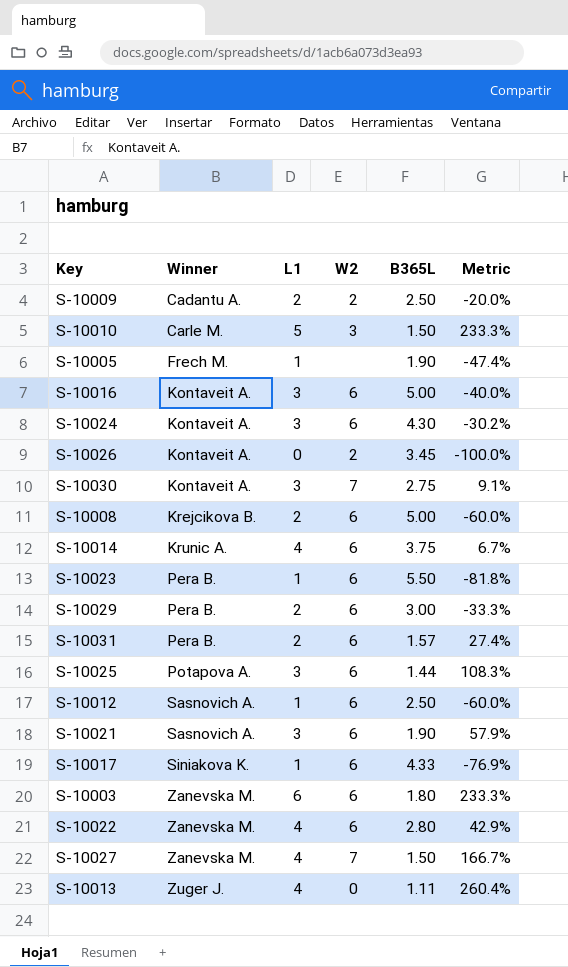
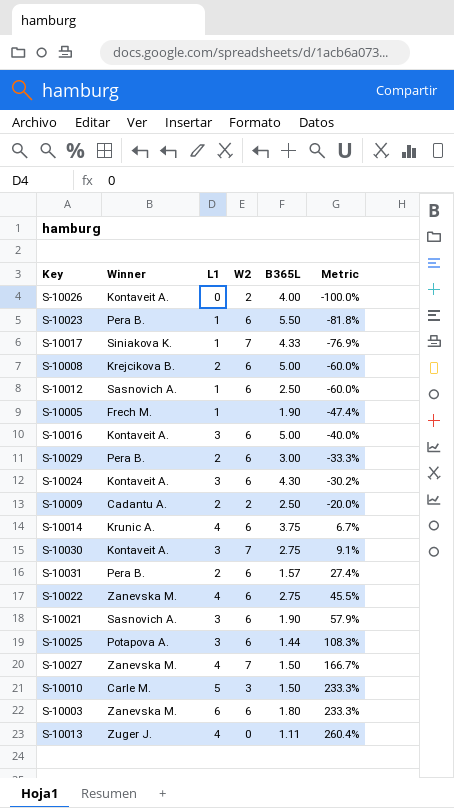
row order: Winner ascending -> Metric ascending
S-10026 | B365L: 3.45 -> 4.00
S-10017 | W2: 6 -> 7
S-10022 | B365L: 2.80 -> 2.75
S-10022 | Metric: 42.9% -> 45.5%

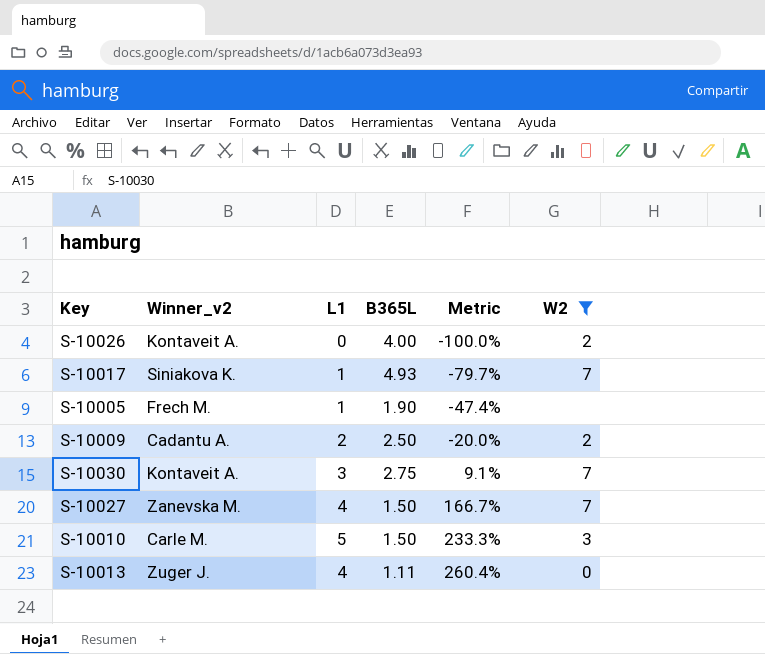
filter: none -> W2 != 6
column name: Winner -> Winner_v2
column W2 | position: 4 -> 6
S-10017 | B365L: 4.33 -> 4.93
S-10017 | Metric: -76.9% -> -79.7%

